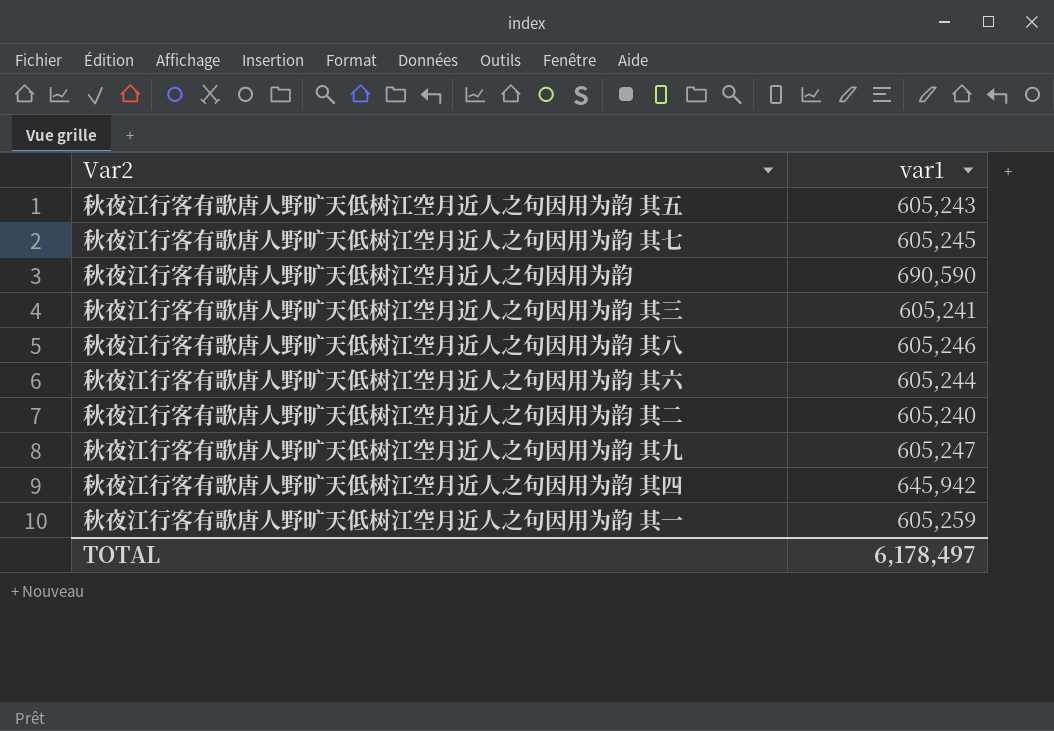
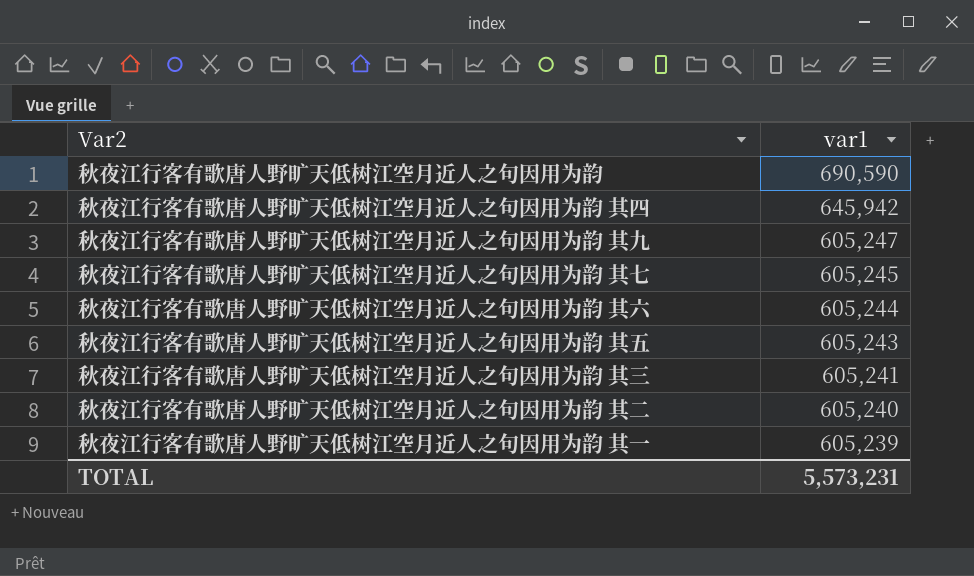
row order: none -> var1 descending
row 秋夜江行客有歌唐人野旷天低树江空月近人之句因用为韵 其八: 605,246 -> none
秋夜江行客有歌唐人野旷天低树江空月近人之句因用为韵 其一 | var1: 605,259 -> 605,239
TOTAL | var1: 6,178,497 -> 5,573,231

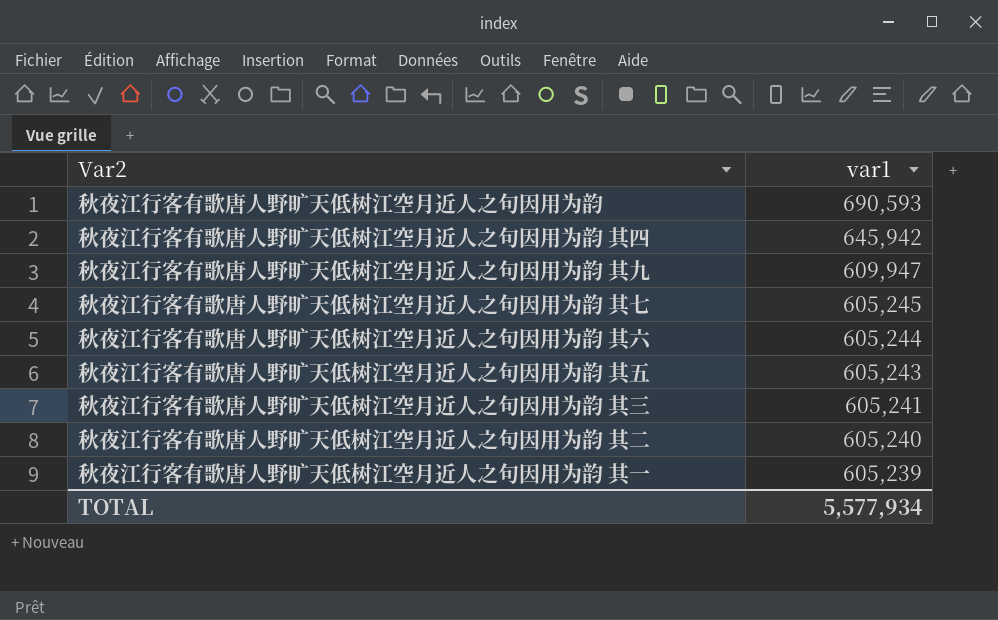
秋夜江行客有歌唐人野旷天低树江空月近人之句因用为韵 | var1: 690,590 -> 690,593
秋夜江行客有歌唐人野旷天低树江空月近人之句因用为韵 其九 | var1: 605,247 -> 609,947
TOTAL | var1: 5,573,231 -> 5,577,934

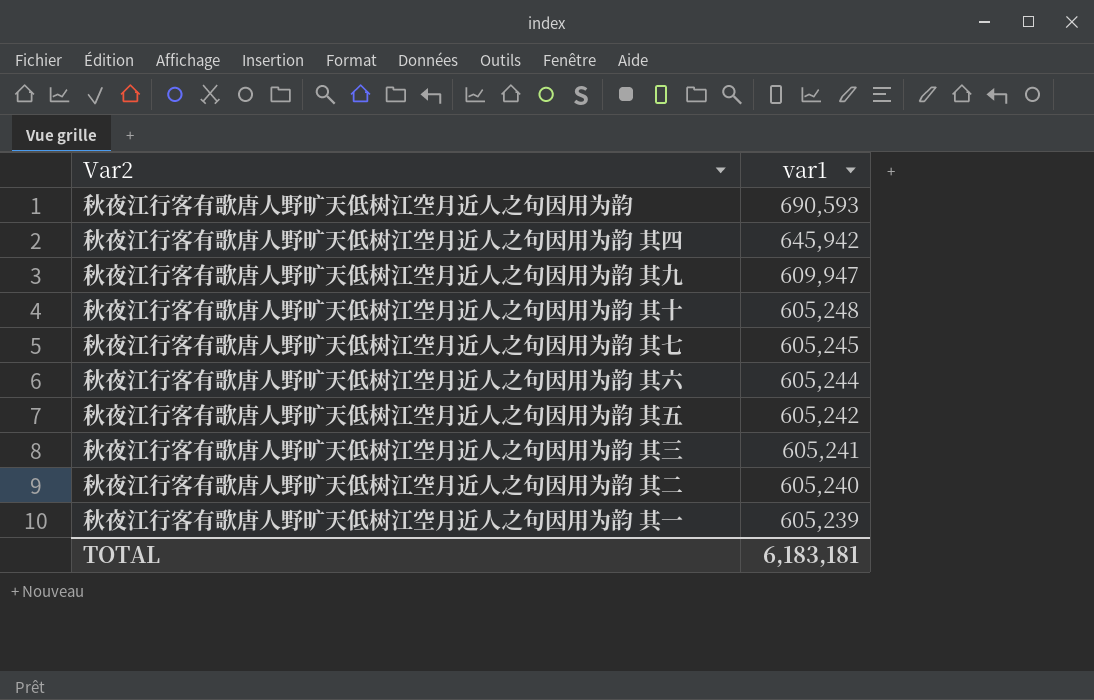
row 秋夜江行客有歌唐人野旷天低树江空月近人之句因用为韵 其十: none -> 605,248
秋夜江行客有歌唐人野旷天低树江空月近人之句因用为韵 其五 | var1: 605,243 -> 605,242
TOTAL | var1: 5,577,934 -> 6,183,181

